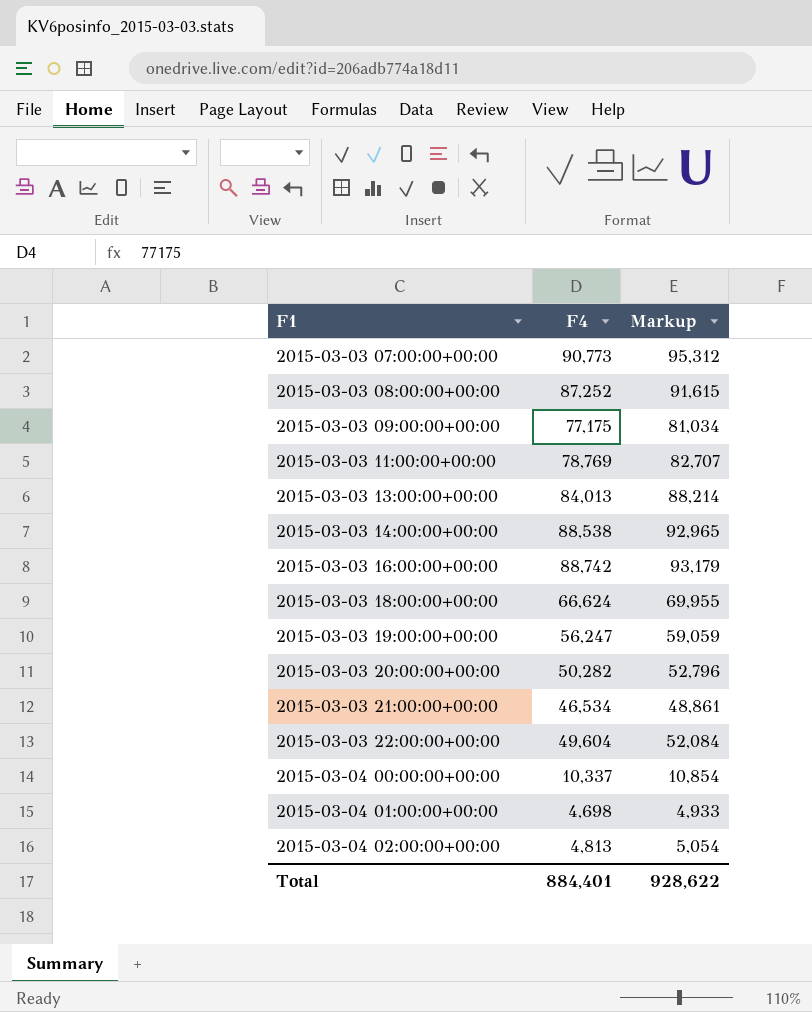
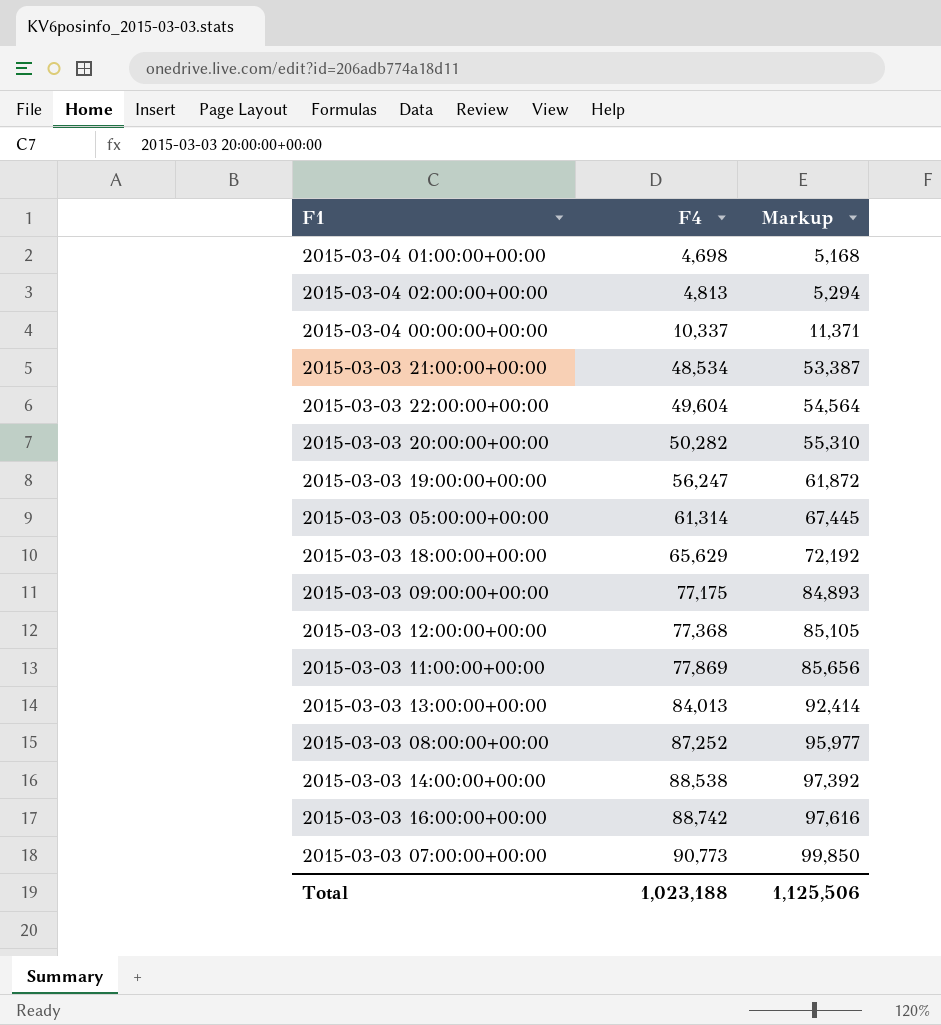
row order: F1 ascending -> F4 ascending
column Markup | formula: [F4] * 1.05 -> [F4] * 1.1
2015-03-03 21:00:00+00:00 | F4: 46,534 -> 48,534
row 2015-03-03 05:00:00+00:00: none -> 61,314 | 67,445
2015-03-03 18:00:00+00:00 | F4: 66,624 -> 65,629
row 2015-03-03 12:00:00+00:00: none -> 77,368 | 85,105
2015-03-03 11:00:00+00:00 | F4: 78,769 -> 77,869
Total | F4: 884,401 -> 1,023,188
Total | Markup: 928,622 -> 1,125,506

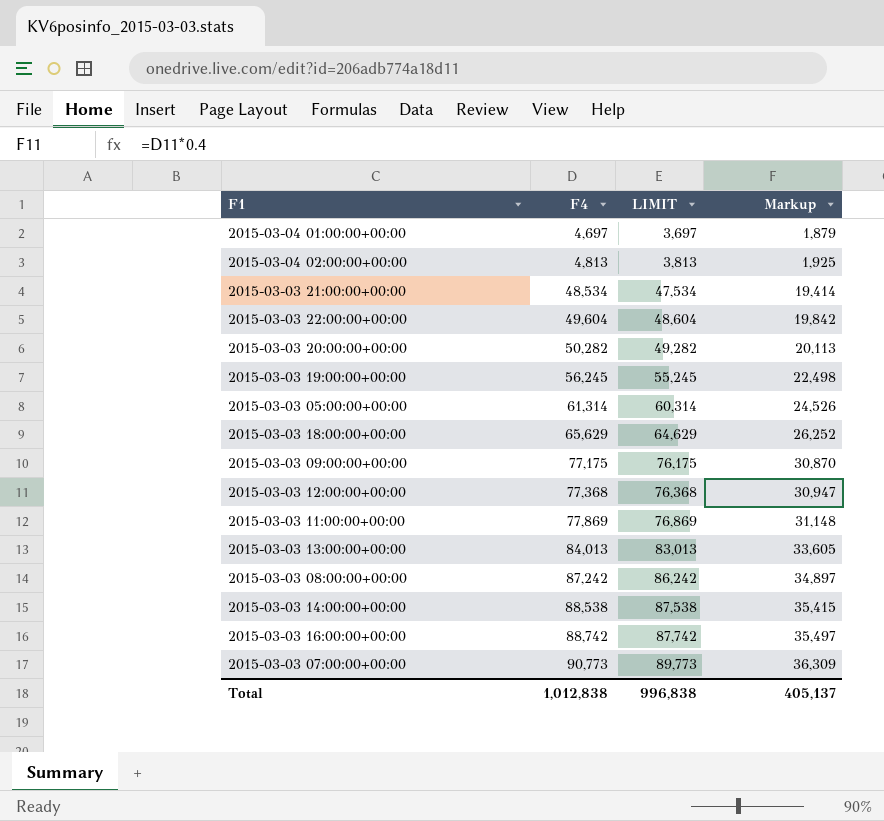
column LIMIT | formula: none -> [F4] - 1000
column Markup | formula: [F4] * 1.1 -> [F4] * 0.4
row 2015-03-04 00:00:00+00:00: 10,337 | 11,371 -> none
2015-03-04 01:00:00+00:00 | F4: 4,698 -> 4,697
2015-03-03 19:00:00+00:00 | F4: 56,247 -> 56,245
2015-03-03 08:00:00+00:00 | F4: 87,252 -> 87,242
Total | F4: 1,023,188 -> 1,012,838
Total | Markup: 1,125,506 -> 405,137

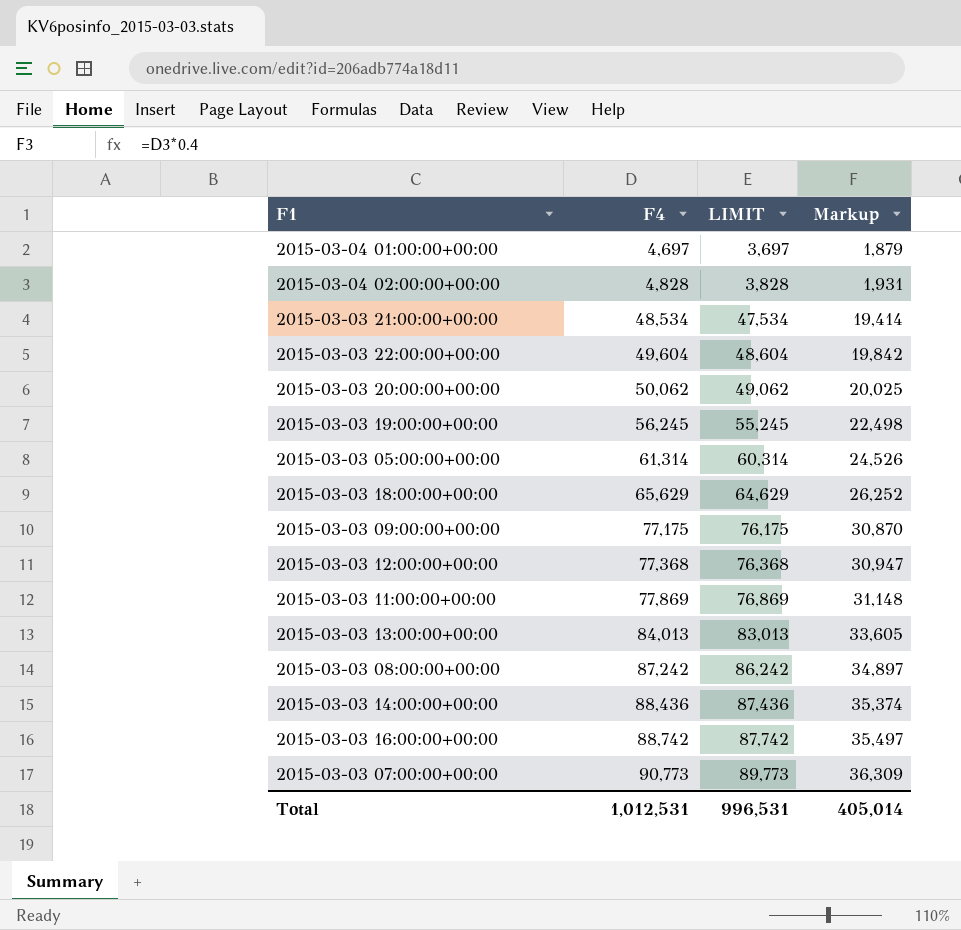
2015-03-04 02:00:00+00:00 | F4: 4,813 -> 4,828
2015-03-04 02:00:00+00:00 | LIMIT: 3,813 -> 3,828
2015-03-04 02:00:00+00:00 | Markup: 1,925 -> 1,931
2015-03-03 20:00:00+00:00 | F4: 50,282 -> 50,062
2015-03-03 20:00:00+00:00 | LIMIT: 49,282 -> 49,062
2015-03-03 20:00:00+00:00 | Markup: 20,113 -> 20,025
2015-03-03 14:00:00+00:00 | F4: 88,538 -> 88,436
2015-03-03 14:00:00+00:00 | LIMIT: 87,538 -> 87,436
2015-03-03 14:00:00+00:00 | Markup: 35,415 -> 35,374
Total | F4: 1,012,838 -> 1,012,531
Total | LIMIT: 996,838 -> 996,531
Total | Markup: 405,137 -> 405,014

